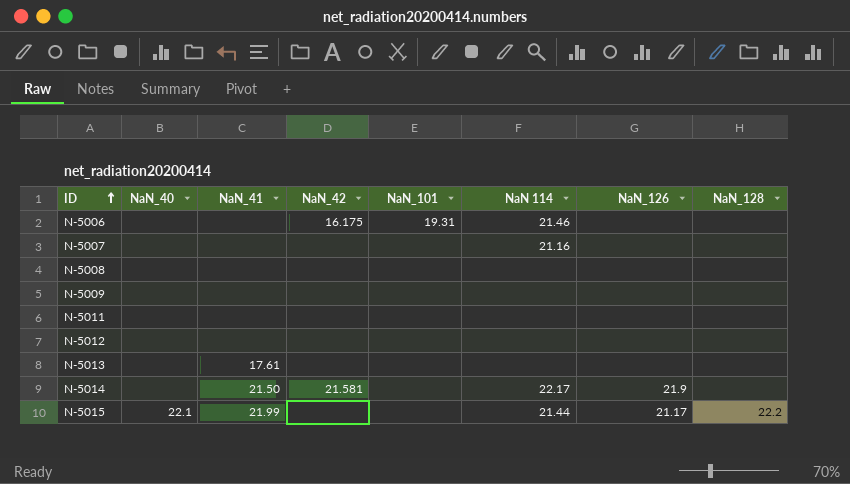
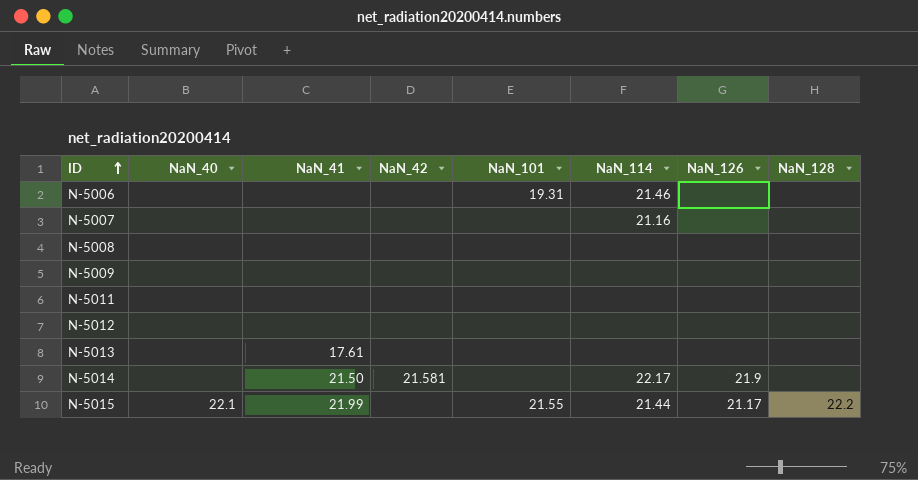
column name: NaN 114 -> NaN_114
N-5006 | NaN_42: 16.175 -> none
N-5015 | NaN_101: none -> 21.55

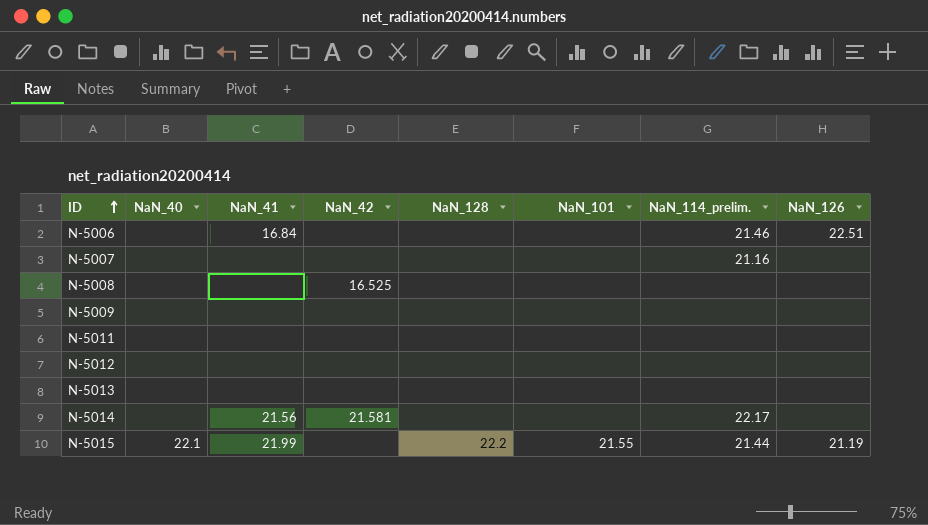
column NaN_128 | position: 8 -> 5
column name: NaN_114 -> NaN_114_prelim.
N-5006 | NaN_41: none -> 16.84
N-5006 | NaN_101: 19.31 -> none
N-5006 | NaN_126: none -> 22.51
N-5008 | NaN_42: none -> 16.525
N-5013 | NaN_41: 17.61 -> none
N-5014 | NaN_41: 21.50 -> 21.56
N-5014 | NaN_126: 21.9 -> none
N-5015 | NaN_126: 21.17 -> 21.19

